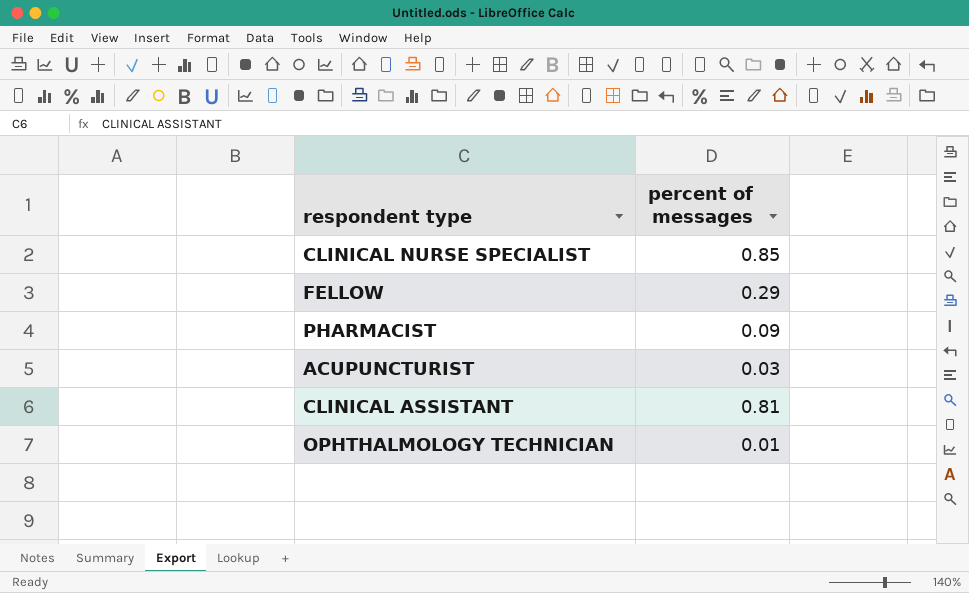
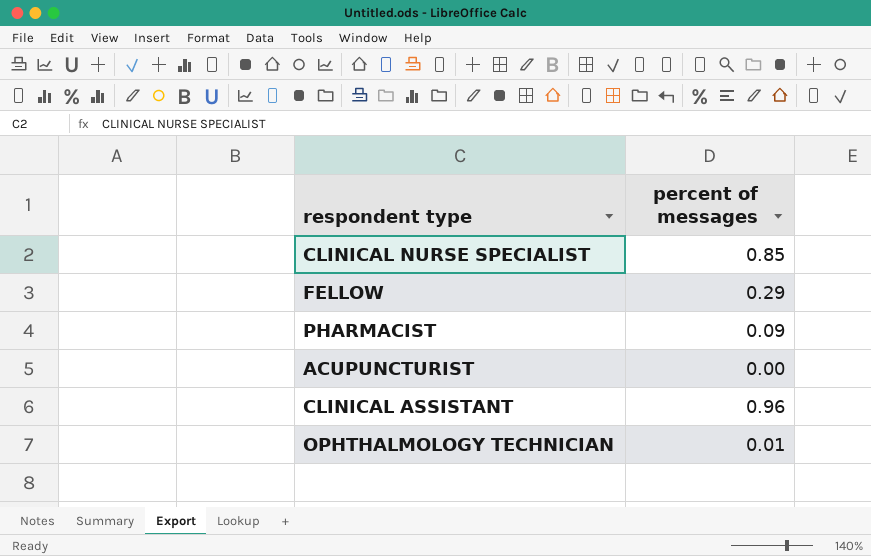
ACUPUNCTURIST | percent of messages: 0.03 -> 0.00
CLINICAL ASSISTANT | percent of messages: 0.81 -> 0.96

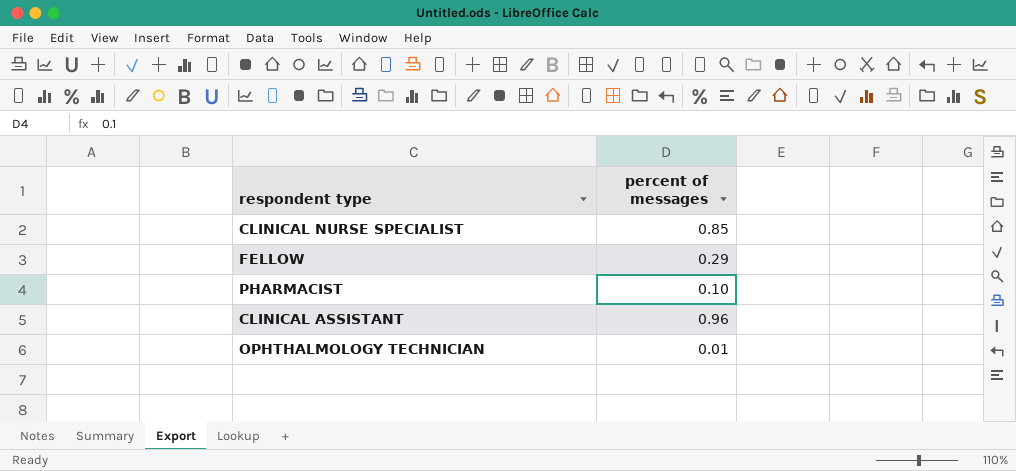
row ACUPUNCTURIST: 0.00 -> none
PHARMACIST | percent of messages: 0.09 -> 0.10

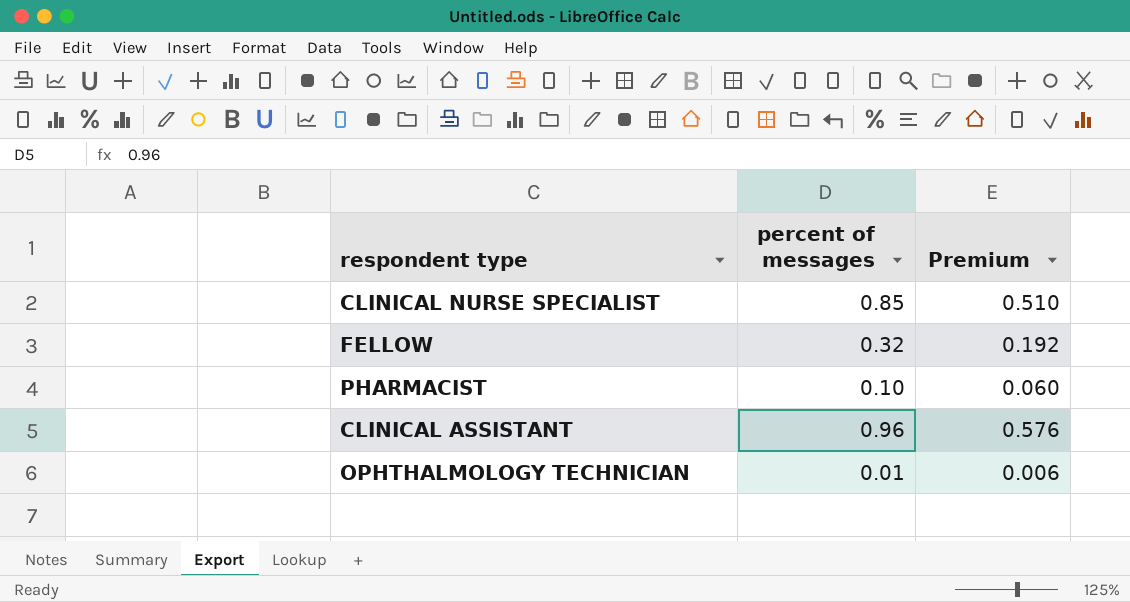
column Premium | formula: none -> [percent of messages] * 0.6
FELLOW | percent of messages: 0.29 -> 0.32

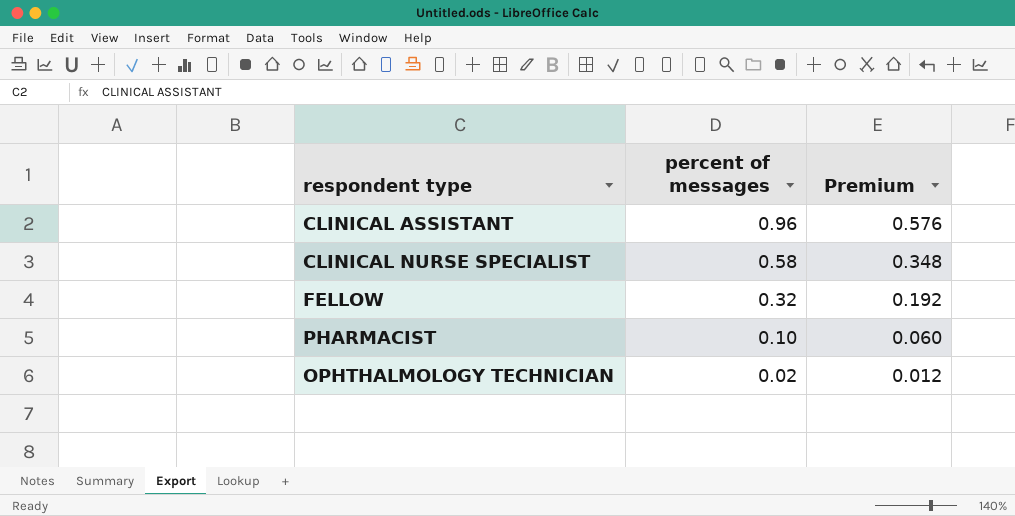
row order: none -> percent of messages descending
CLINICAL NURSE SPECIALIST | percent of messages: 0.85 -> 0.58
CLINICAL NURSE SPECIALIST | Premium: 0.510 -> 0.348
OPHTHALMOLOGY TECHNICIAN | percent of messages: 0.01 -> 0.02
OPHTHALMOLOGY TECHNICIAN | Premium: 0.006 -> 0.012

